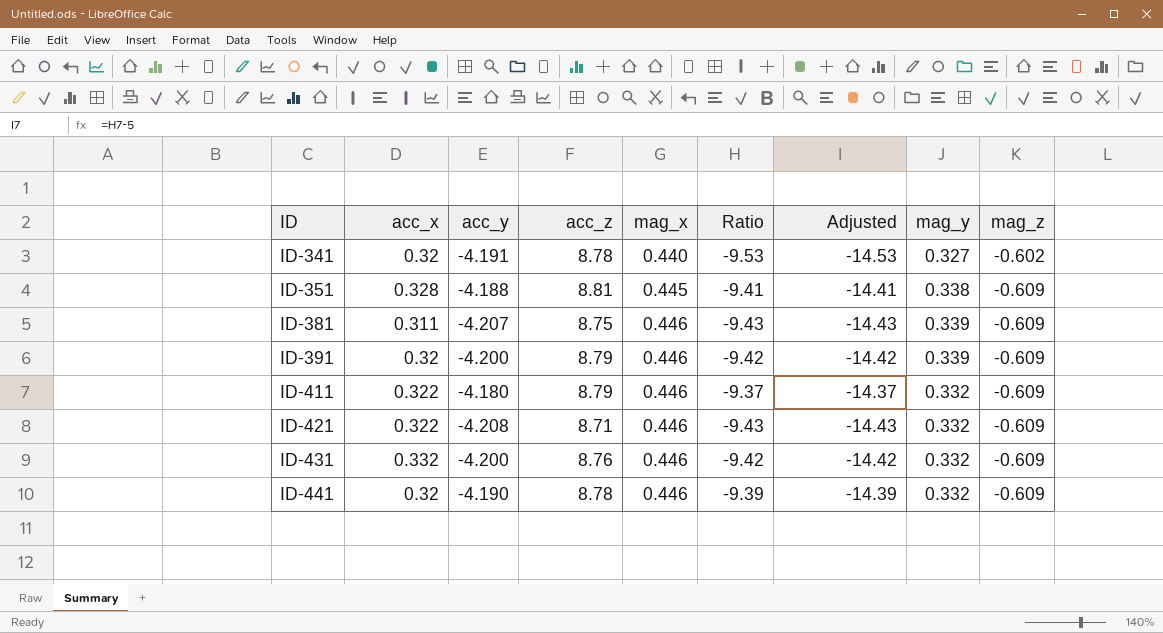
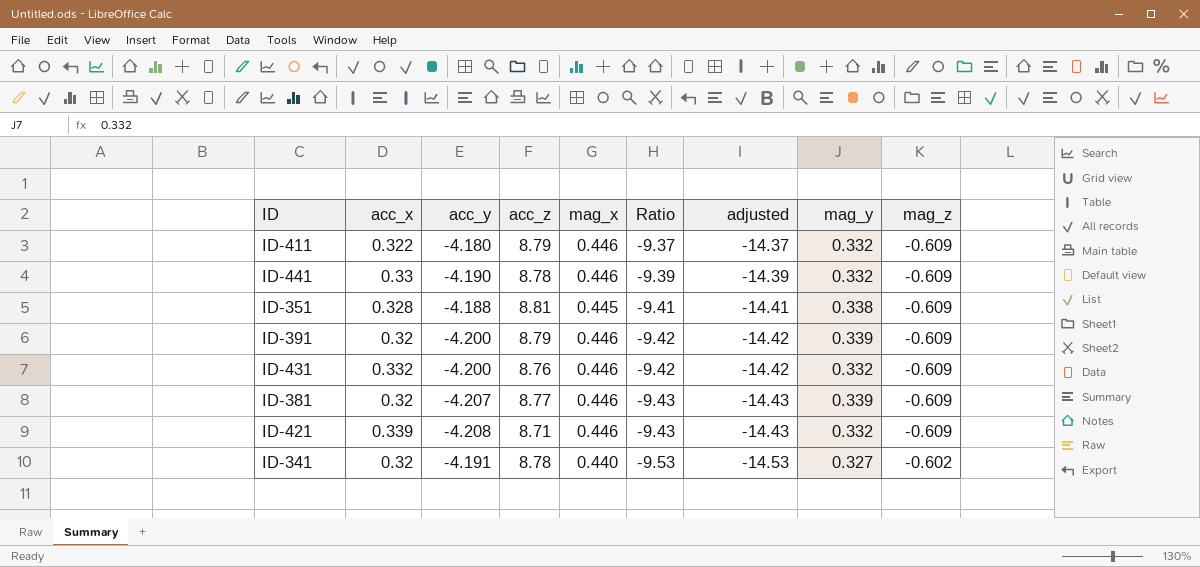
row order: ID ascending -> Ratio descending
column name: Adjusted -> adjusted
ID-441 | acc_x: 0.32 -> 0.33
ID-381 | acc_x: 0.311 -> 0.32
ID-381 | acc_z: 8.75 -> 8.77
ID-421 | acc_x: 0.322 -> 0.339

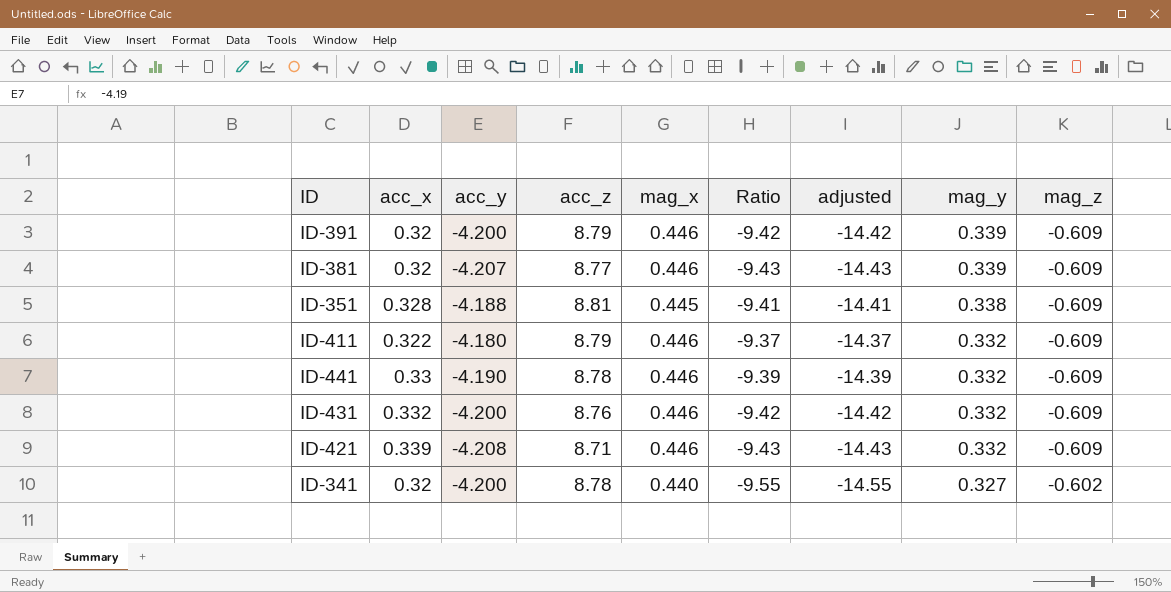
row order: Ratio descending -> mag_y descending
ID-341 | acc_y: -4.191 -> -4.200
ID-341 | Ratio: -9.53 -> -9.55
ID-341 | adjusted: -14.53 -> -14.55

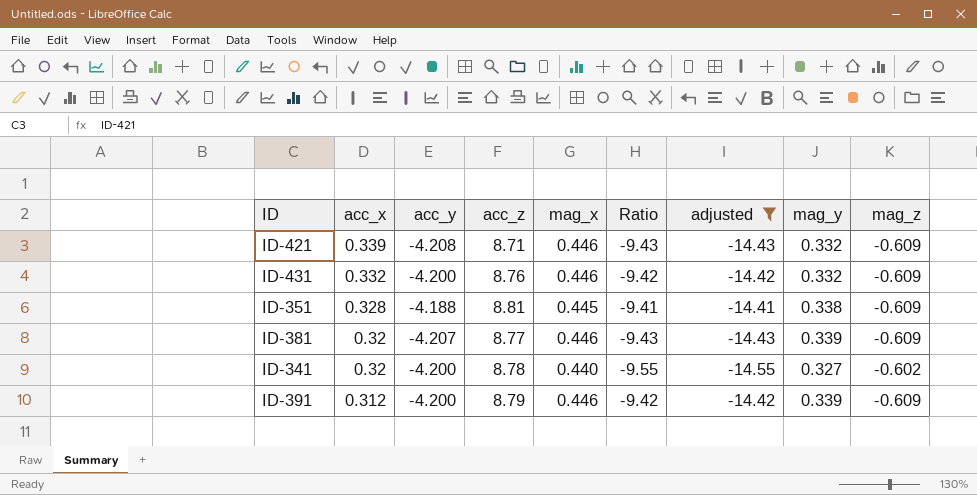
filter: none -> adjusted <= -14.41
row order: mag_y descending -> acc_x descending
ID-391 | acc_x: 0.32 -> 0.312

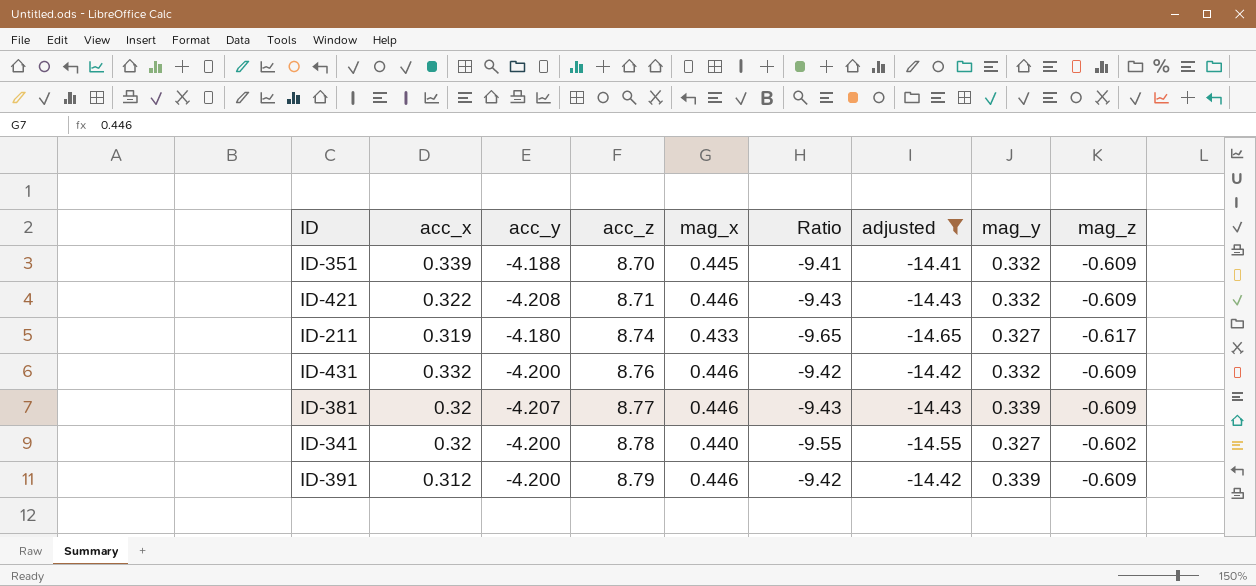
row order: acc_x descending -> acc_z ascending
ID-351 | acc_x: 0.328 -> 0.339
ID-351 | acc_z: 8.81 -> 8.70
ID-351 | mag_y: 0.338 -> 0.332
ID-421 | acc_x: 0.339 -> 0.322
row ID-211: none -> 0.319 | -4.180 | 8.74 | 0.433 | -9.65 | -14.65 | 0.327 | -0.617

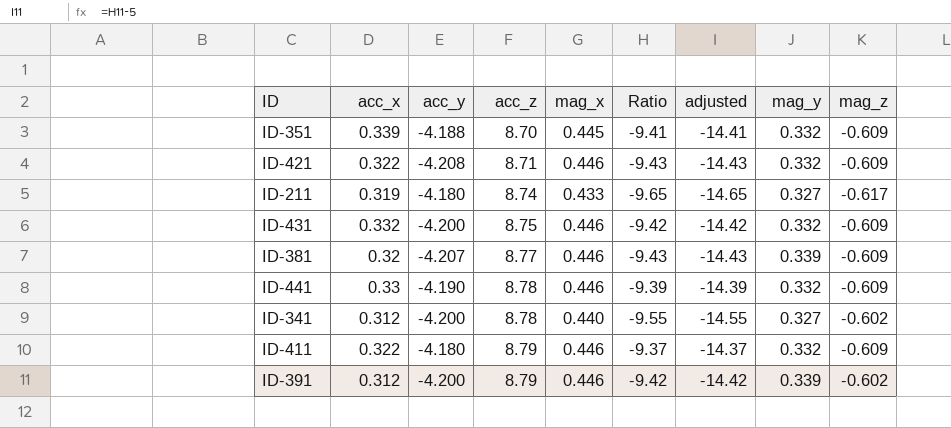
filter: adjusted <= -14.41 -> none
ID-431 | acc_z: 8.76 -> 8.75
ID-341 | acc_x: 0.32 -> 0.312
ID-391 | mag_z: -0.609 -> -0.602

